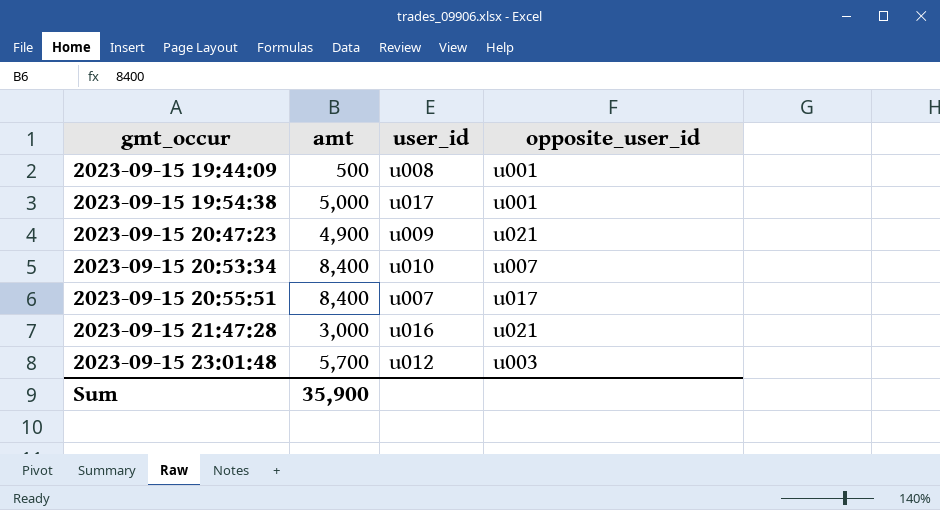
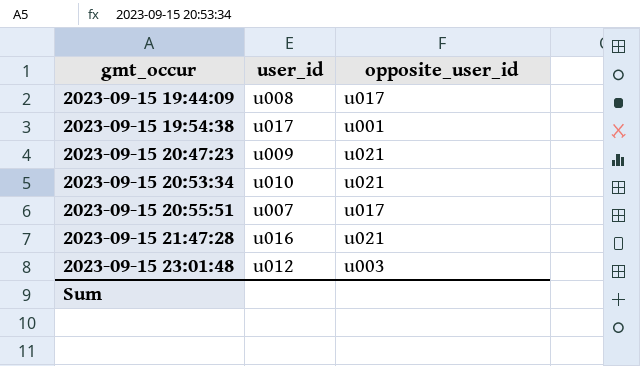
column amt | position: 2 -> none
2023-09-15 19:44:09 | opposite_user_id: u001 -> u017
2023-09-15 20:53:34 | opposite_user_id: u007 -> u021

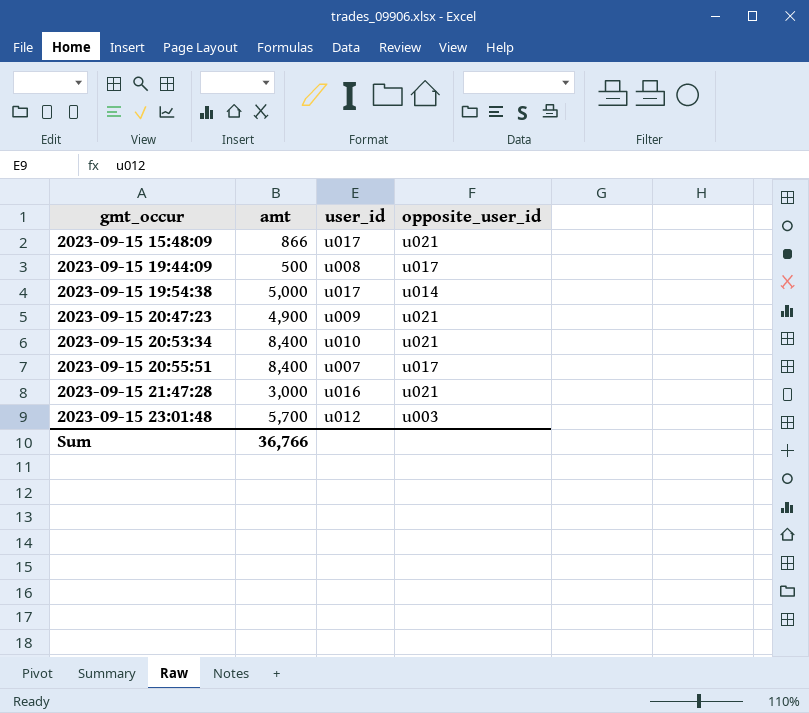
column amt | position: none -> 2
row 2023-09-15 15:48:09: none -> 866 | u017 | u021
2023-09-15 19:54:38 | opposite_user_id: u001 -> u014

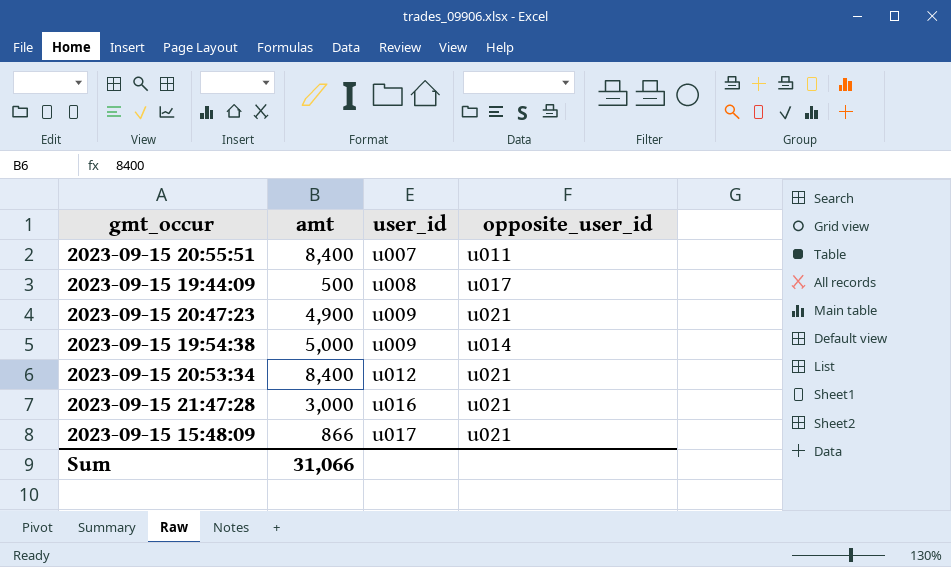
row order: gmt_occur ascending -> user_id ascending
row 2023-09-15 23:01:48: 5,700 | u012 | u003 -> none
2023-09-15 20:55:51 | opposite_user_id: u017 -> u011
2023-09-15 19:54:38 | user_id: u017 -> u009
2023-09-15 20:53:34 | user_id: u010 -> u012
Sum | amt: 36,766 -> 31,066

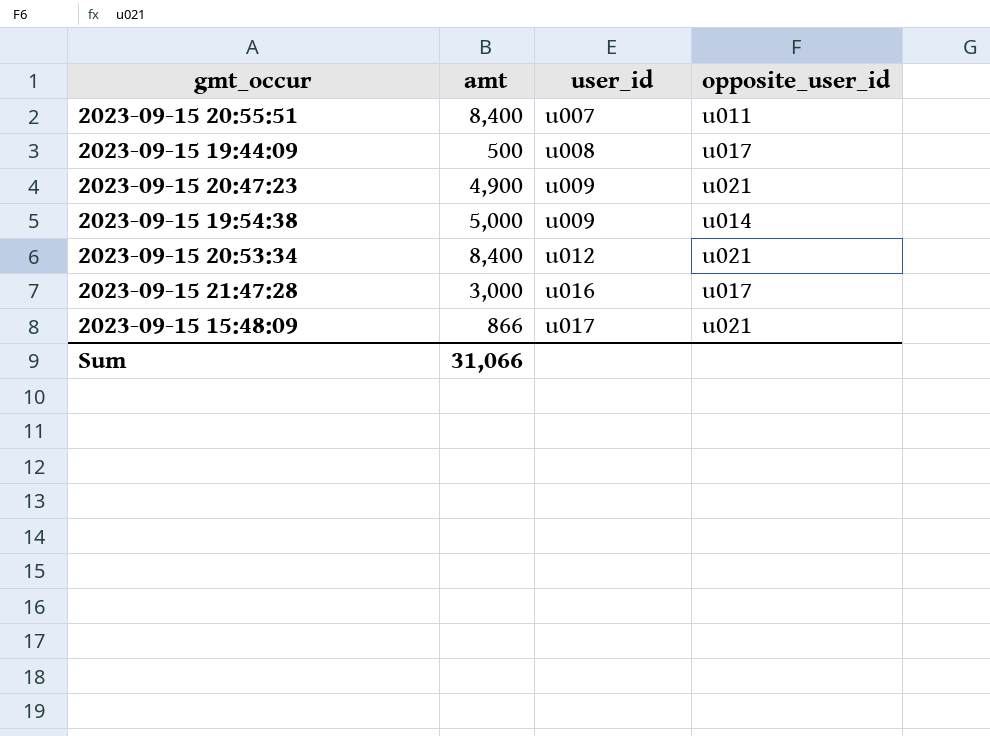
2023-09-15 21:47:28 | opposite_user_id: u021 -> u017

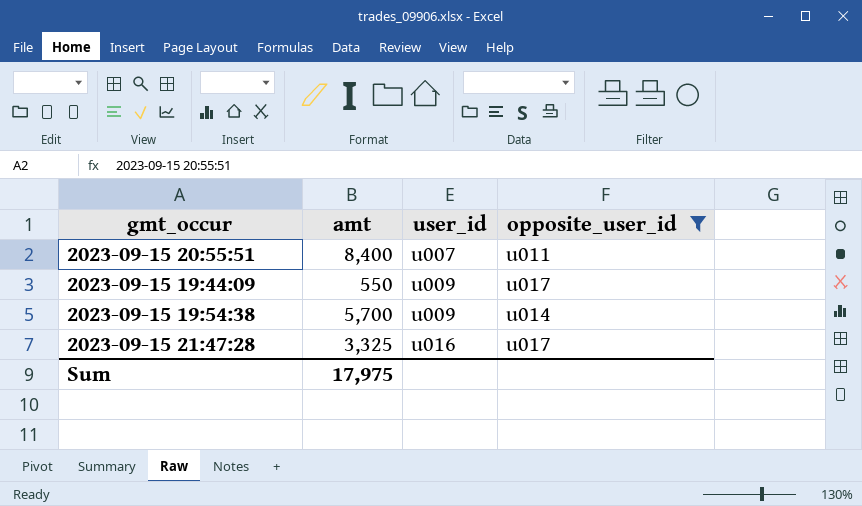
filter: none -> opposite_user_id != u021
2023-09-15 19:44:09 | amt: 500 -> 550
2023-09-15 19:44:09 | user_id: u008 -> u009
2023-09-15 19:54:38 | amt: 5,000 -> 5,700
2023-09-15 21:47:28 | amt: 3,000 -> 3,325
Sum | amt: 31,066 -> 17,975

